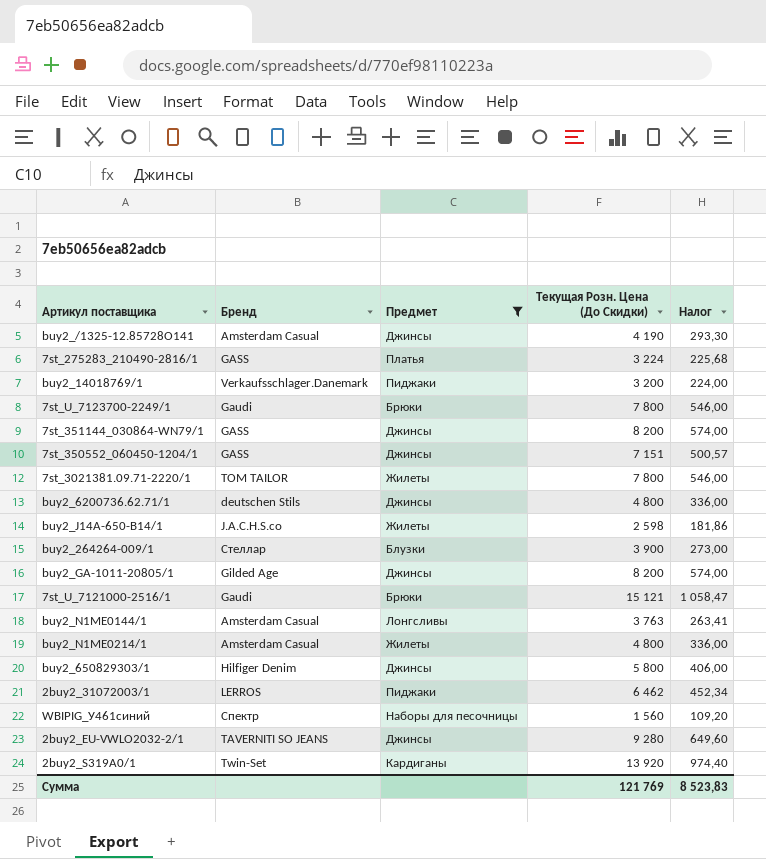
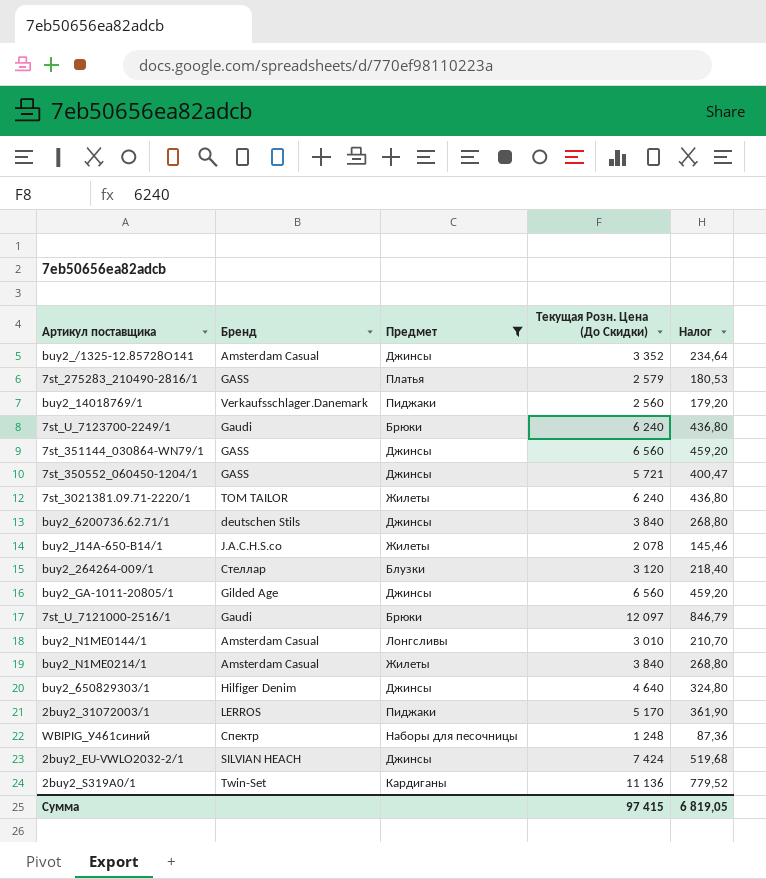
buy2_/1325-12.85728O141 | Текущая Розн. Цена (До Скидки): 4 190 -> 3 352
buy2_/1325-12.85728O141 | Налог: 293,30 -> 234,64
7st_275283_210490-2816/1 | Текущая Розн. Цена (До Скидки): 3 224 -> 2 579
7st_275283_210490-2816/1 | Налог: 225,68 -> 180,53
buy2_14018769/1 | Текущая Розн. Цена (До Скидки): 3 200 -> 2 560
buy2_14018769/1 | Налог: 224,00 -> 179,20
7st_U_7123700-2249/1 | Текущая Розн. Цена (До Скидки): 7 800 -> 6 240
7st_U_7123700-2249/1 | Налог: 546,00 -> 436,80
7st_351144_030864-WN79/1 | Текущая Розн. Цена (До Скидки): 8 200 -> 6 560
7st_351144_030864-WN79/1 | Налог: 574,00 -> 459,20
7st_350552_060450-1204/1 | Текущая Розн. Цена (До Скидки): 7 151 -> 5 721
7st_350552_060450-1204/1 | Налог: 500,57 -> 400,47
7st_3021381.09.71-2220/1 | Текущая Розн. Цена (До Скидки): 7 800 -> 6 240
7st_3021381.09.71-2220/1 | Налог: 546,00 -> 436,80
buy2_6200736.62.71/1 | Текущая Розн. Цена (До Скидки): 4 800 -> 3 840
buy2_6200736.62.71/1 | Налог: 336,00 -> 268,80
buy2_J14A-650-B14/1 | Текущая Розн. Цена (До Скидки): 2 598 -> 2 078
buy2_J14A-650-B14/1 | Налог: 181,86 -> 145,46
buy2_264264-009/1 | Текущая Розн. Цена (До Скидки): 3 900 -> 3 120
buy2_264264-009/1 | Налог: 273,00 -> 218,40
buy2_GA-1011-20805/1 | Текущая Розн. Цена (До Скидки): 8 200 -> 6 560
buy2_GA-1011-20805/1 | Налог: 574,00 -> 459,20
7st_U_7121000-2516/1 | Текущая Розн. Цена (До Скидки): 15 121 -> 12 097
7st_U_7121000-2516/1 | Налог: 1 058,47 -> 846,79
buy2_N1ME0144/1 | Текущая Розн. Цена (До Скидки): 3 763 -> 3 010
buy2_N1ME0144/1 | Налог: 263,41 -> 210,70
buy2_N1ME0214/1 | Текущая Розн. Цена (До Скидки): 4 800 -> 3 840
buy2_N1ME0214/1 | Налог: 336,00 -> 268,80
buy2_650829303/1 | Текущая Розн. Цена (До Скидки): 5 800 -> 4 640
buy2_650829303/1 | Налог: 406,00 -> 324,80
2buy2_31072003/1 | Текущая Розн. Цена (До Скидки): 6 462 -> 5 170
2buy2_31072003/1 | Налог: 452,34 -> 361,90
WBIPIG_У461синий | Текущая Розн. Цена (До Скидки): 1 560 -> 1 248
WBIPIG_У461синий | Налог: 109,20 -> 87,36
2buy2_EU-VWLO2032-2/1 | Бренд: TAVERNITI SO JEANS -> SILVIAN HEACH
2buy2_EU-VWLO2032-2/1 | Текущая Розн. Цена (До Скидки): 9 280 -> 7 424
2buy2_EU-VWLO2032-2/1 | Налог: 649,60 -> 519,68
2buy2_S319A0/1 | Текущая Розн. Цена (До Скидки): 13 920 -> 11 136
2buy2_S319A0/1 | Налог: 974,40 -> 779,52
Сумма | Текущая Розн. Цена (До Скидки): 121 769 -> 97 415
Сумма | Налог: 8 523,83 -> 6 819,05

